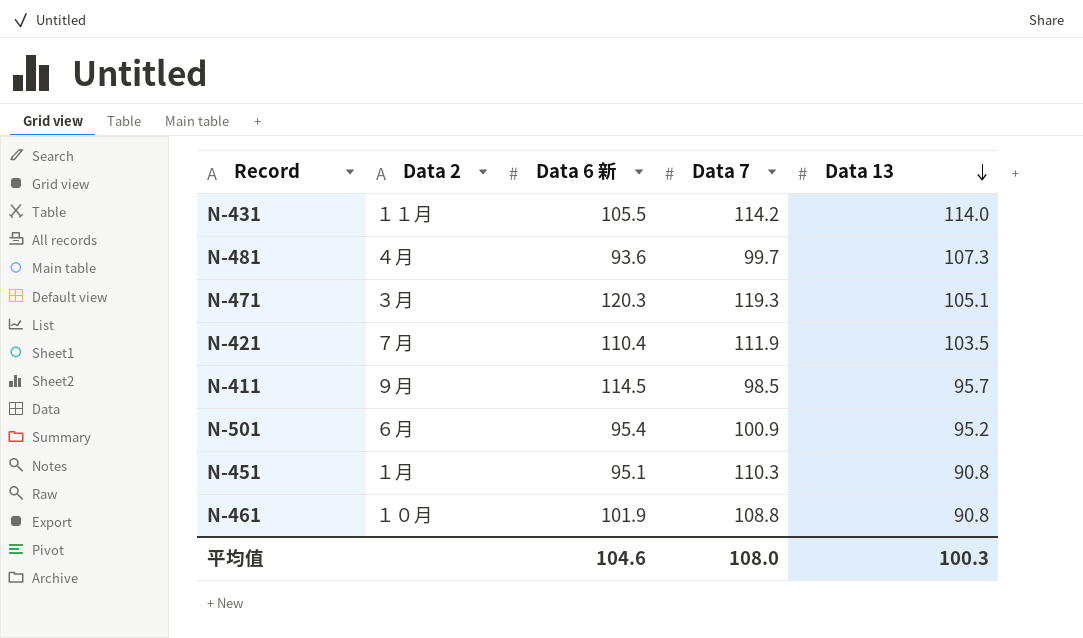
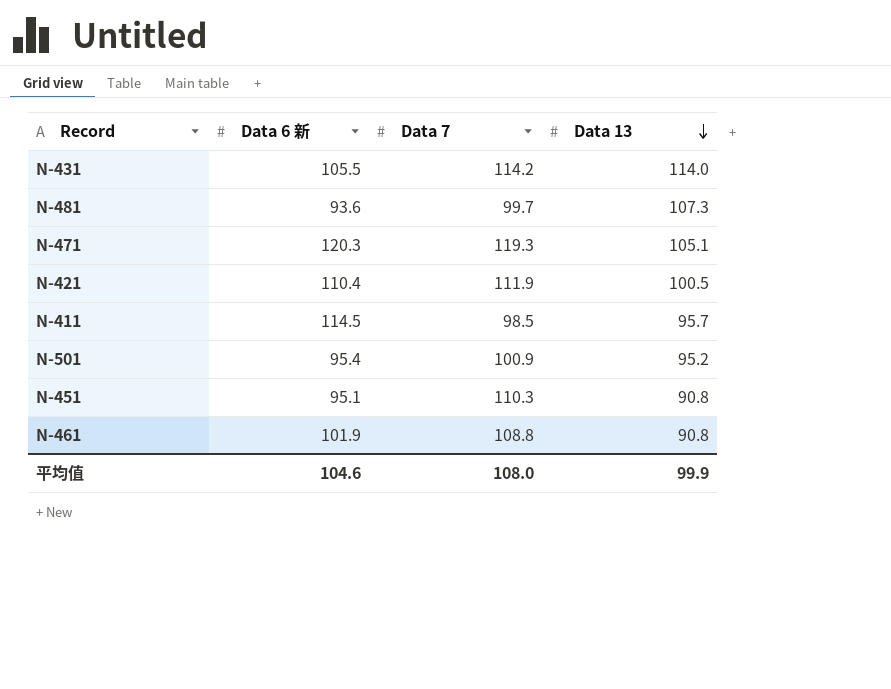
column Data 2 | position: 2 -> none
N-421 | Data 13: 103.5 -> 100.5
平均值 | Data 13: 100.3 -> 99.9

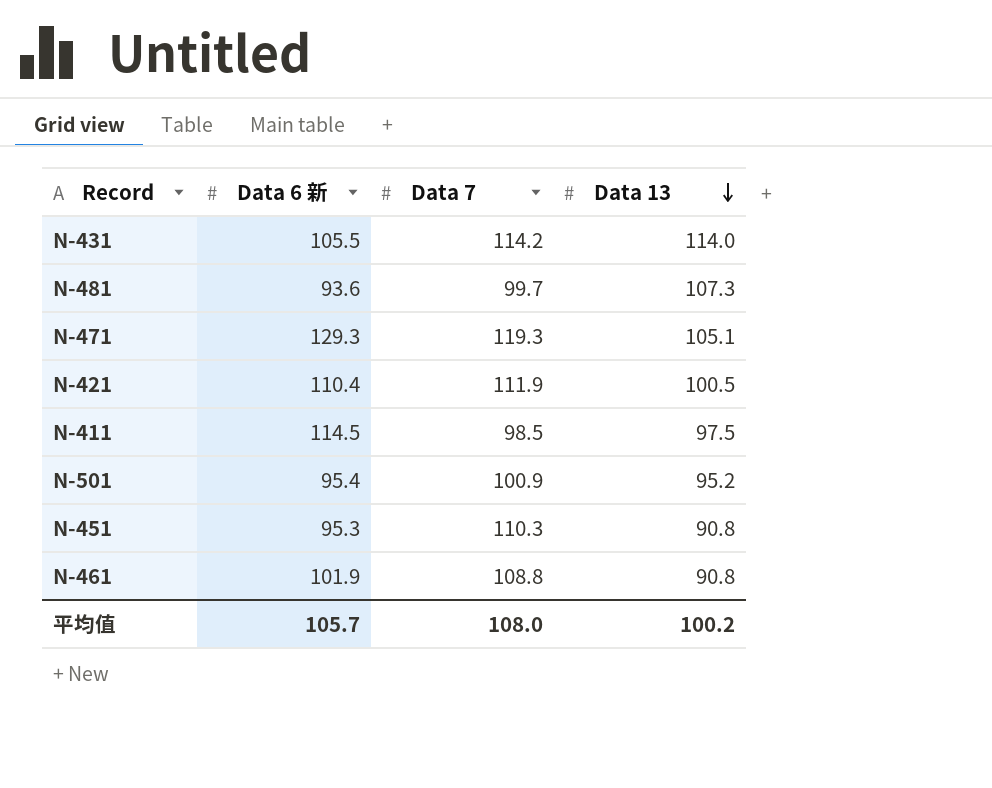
N-471 | Data 6 新: 120.3 -> 129.3
N-411 | Data 13: 95.7 -> 97.5
N-451 | Data 6 新: 95.1 -> 95.3
平均值 | Data 6 新: 104.6 -> 105.7
平均值 | Data 13: 99.9 -> 100.2

